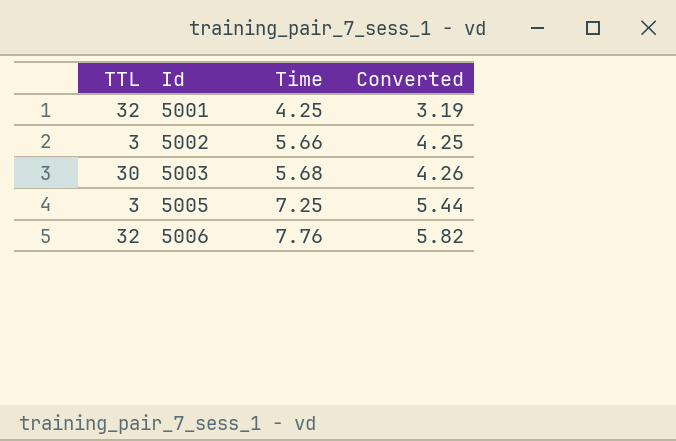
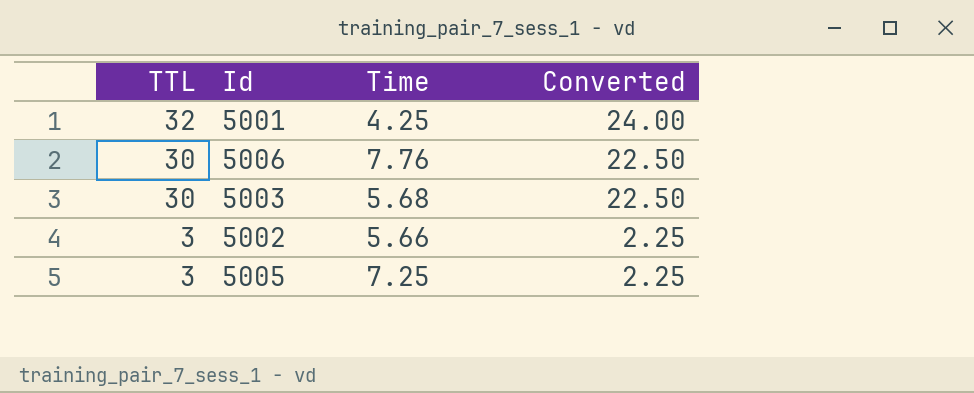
row order: Id ascending -> TTL descending
column Converted | formula: [Time] * 0.75 -> [TTL] * 0.75
5006 | TTL: 32 -> 30

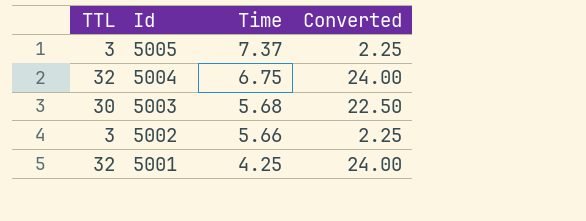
row order: TTL descending -> Id descending
row 5006: 30 | 7.76 | 22.50 -> none
5005 | Time: 7.25 -> 7.37
row 5004: none -> 32 | 6.75 | 24.00

